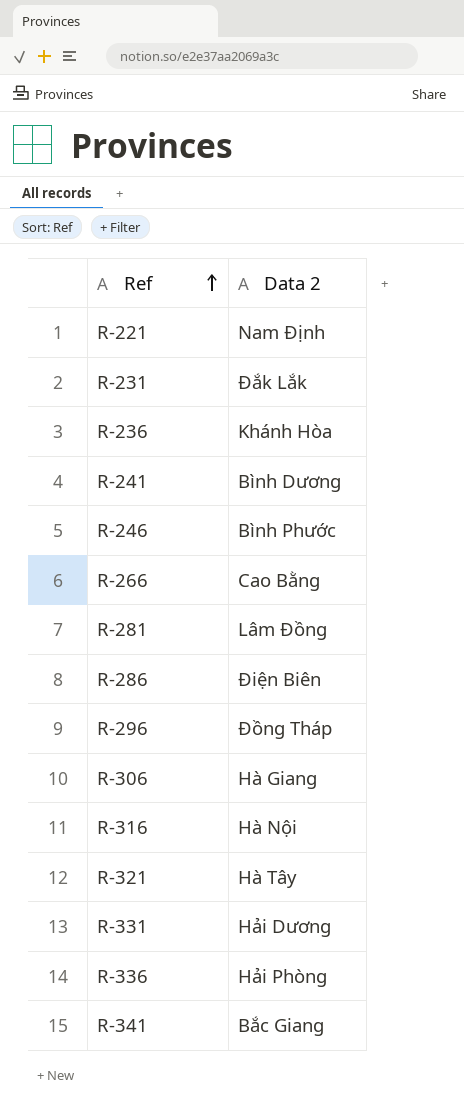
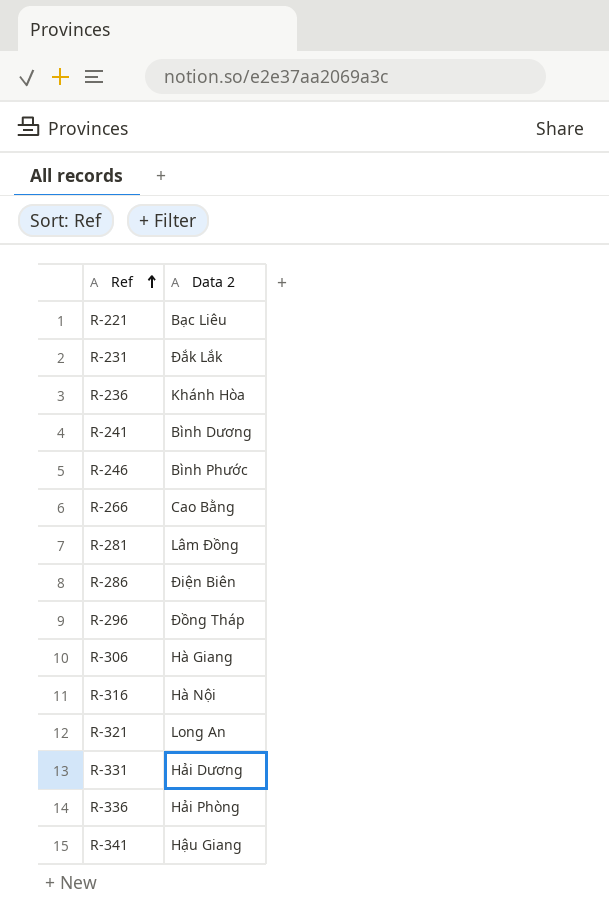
R-221 | Data 2: Nam Định -> Bạc Liêu
R-321 | Data 2: Hà Tây -> Long An
R-341 | Data 2: Bắc Giang -> Hậu Giang

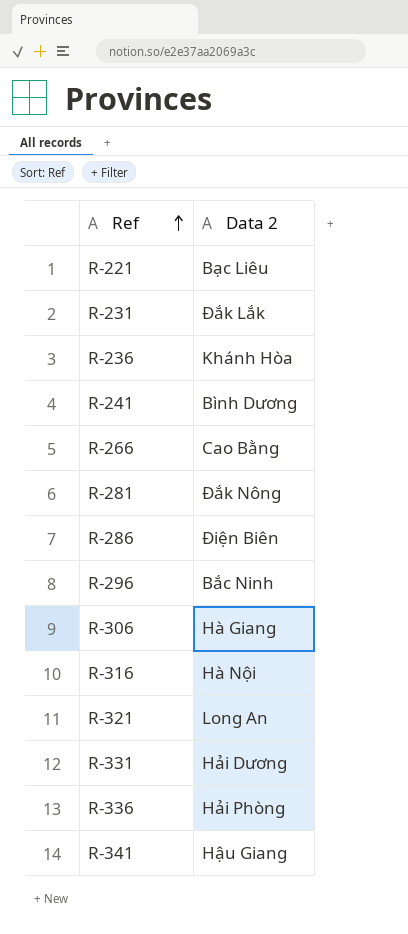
row R-246: Bình Phước -> none
R-281 | Data 2: Lâm Đồng -> Đắk Nông
R-296 | Data 2: Đồng Tháp -> Bắc Ninh

